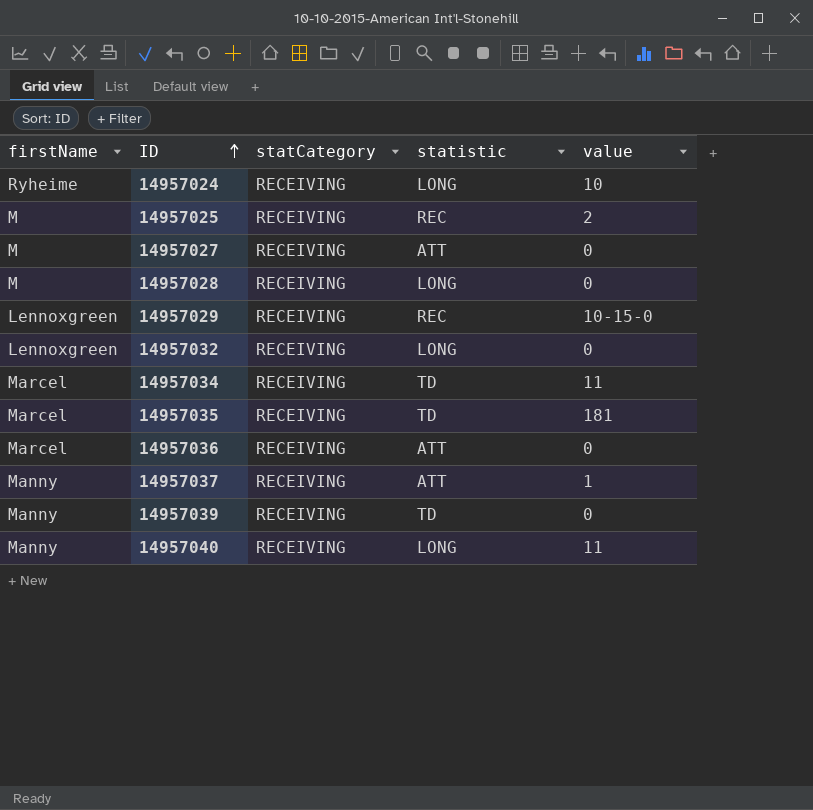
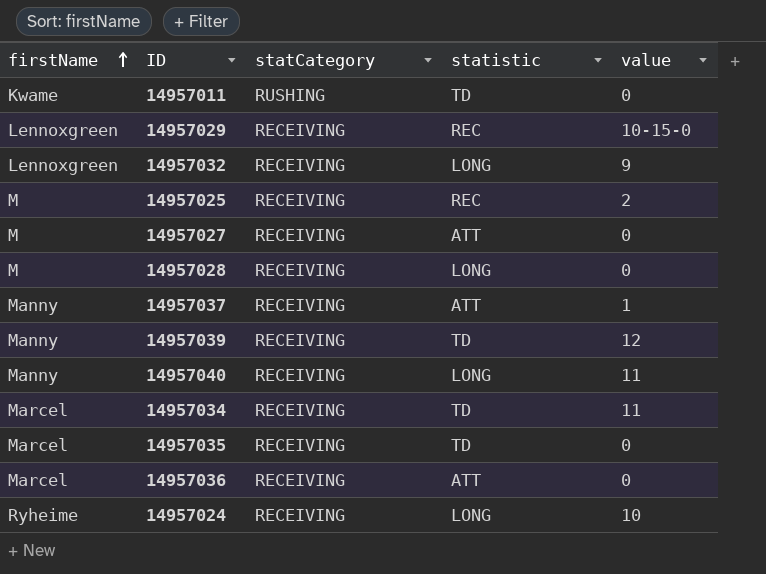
row order: ID ascending -> firstName ascending
row 14957011: none -> Kwame | RUSHING | TD | 0
14957032 | value: 0 -> 9
14957039 | value: 0 -> 12
14957035 | value: 181 -> 0

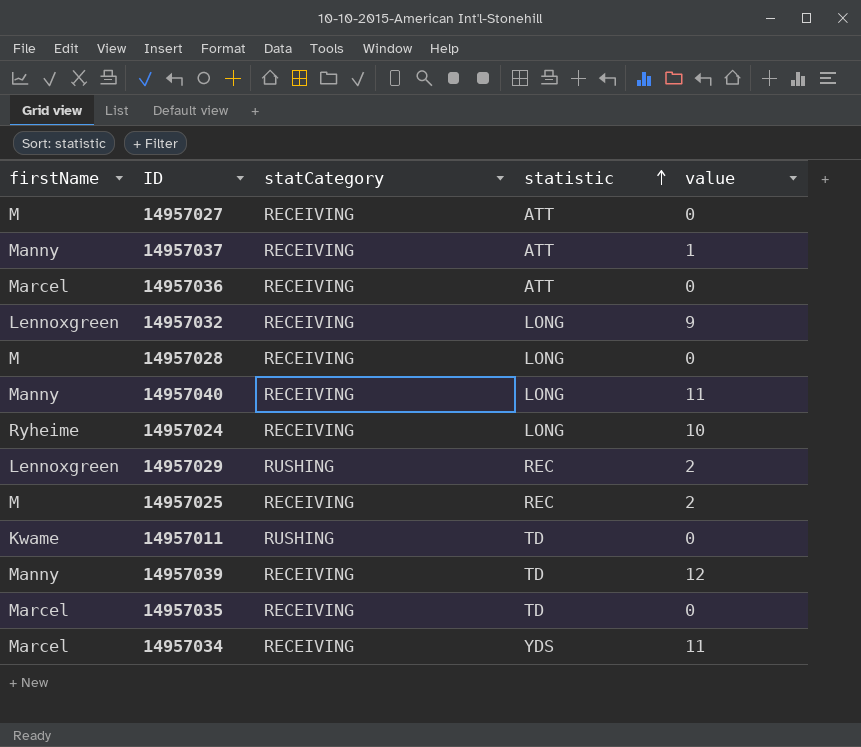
row order: firstName ascending -> statistic ascending
14957029 | statCategory: RECEIVING -> RUSHING
14957029 | value: 10-15-0 -> 2
14957034 | statistic: TD -> YDS

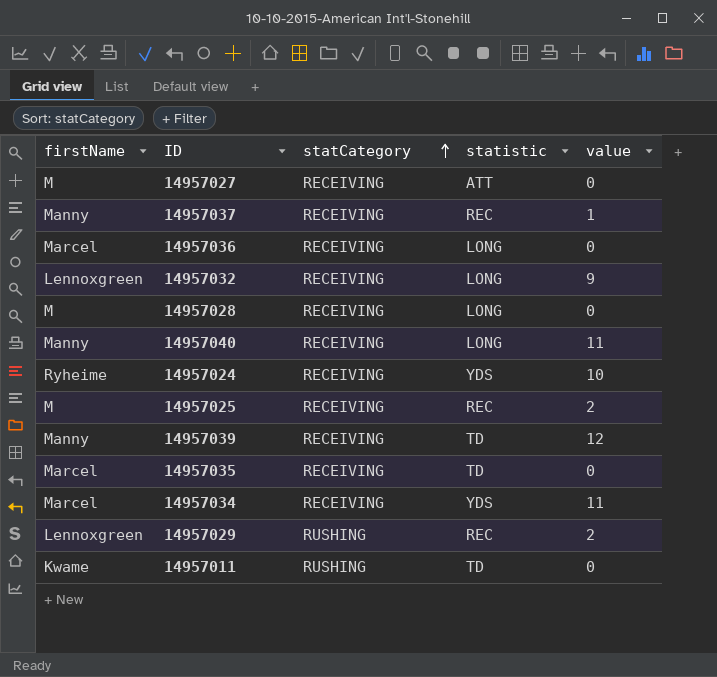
row order: statistic ascending -> statCategory ascending
14957037 | statistic: ATT -> REC
14957036 | statistic: ATT -> LONG
14957024 | statistic: LONG -> YDS

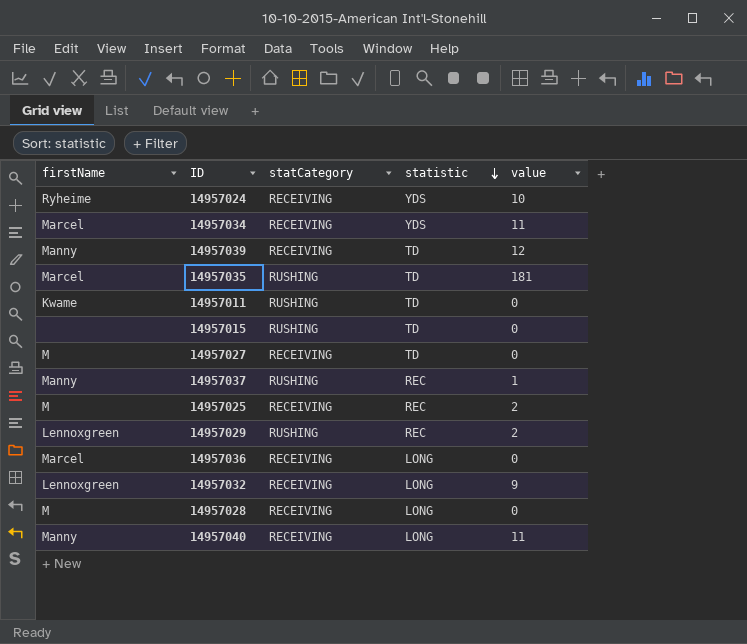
row order: statCategory ascending -> statistic descending
14957035 | statCategory: RECEIVING -> RUSHING
14957035 | value: 0 -> 181
row 14957015: none -> none | RUSHING | TD | 0
14957027 | statistic: ATT -> TD
14957037 | statCategory: RECEIVING -> RUSHING

